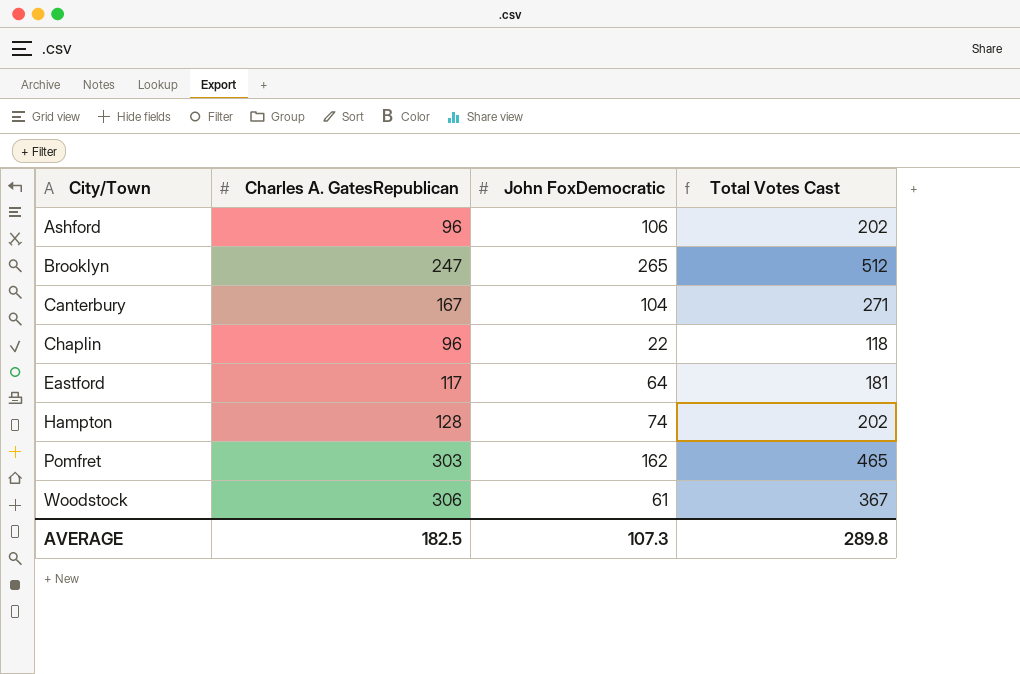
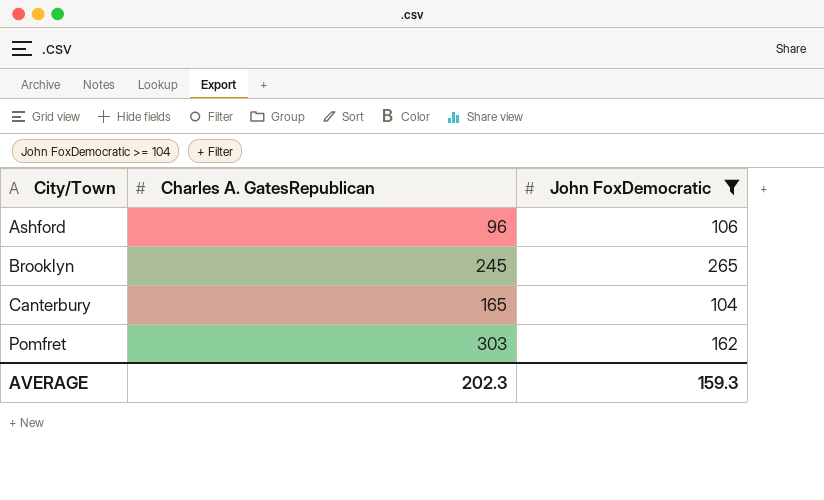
filter: none -> John FoxDemocratic >= 104
column Total Votes Cast | formula: [Charles A. GatesRepublican] + [John FoxDemocratic] -> none
Brooklyn | Charles A. GatesRepublican: 247 -> 245
Canterbury | Charles A. GatesRepublican: 167 -> 165
AVERAGE | Charles A. GatesRepublican: 182.5 -> 202.3
AVERAGE | John FoxDemocratic: 107.3 -> 159.3

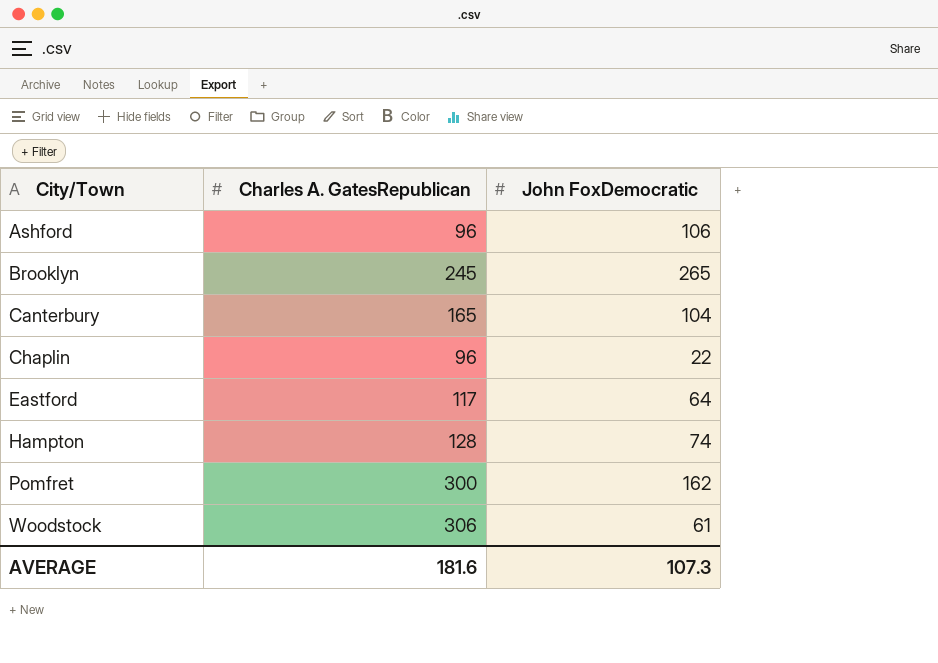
filter: John FoxDemocratic >= 104 -> none
Pomfret | Charles A. GatesRepublican: 303 -> 300
AVERAGE | Charles A. GatesRepublican: 202.3 -> 181.6
AVERAGE | John FoxDemocratic: 159.3 -> 107.3

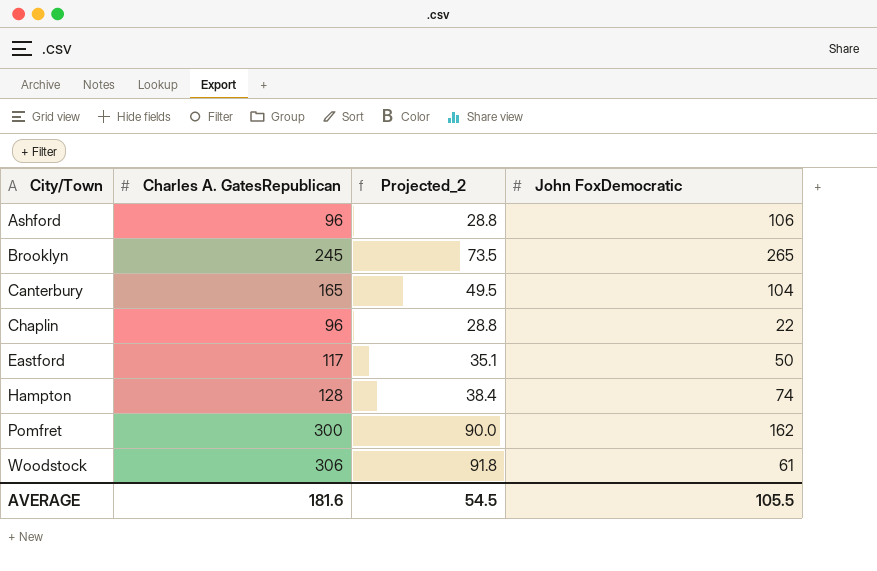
column Projected_2 | formula: none -> [Charles A. GatesRepublican] * 0.3
Eastford | John FoxDemocratic: 64 -> 50
AVERAGE | John FoxDemocratic: 107.3 -> 105.5

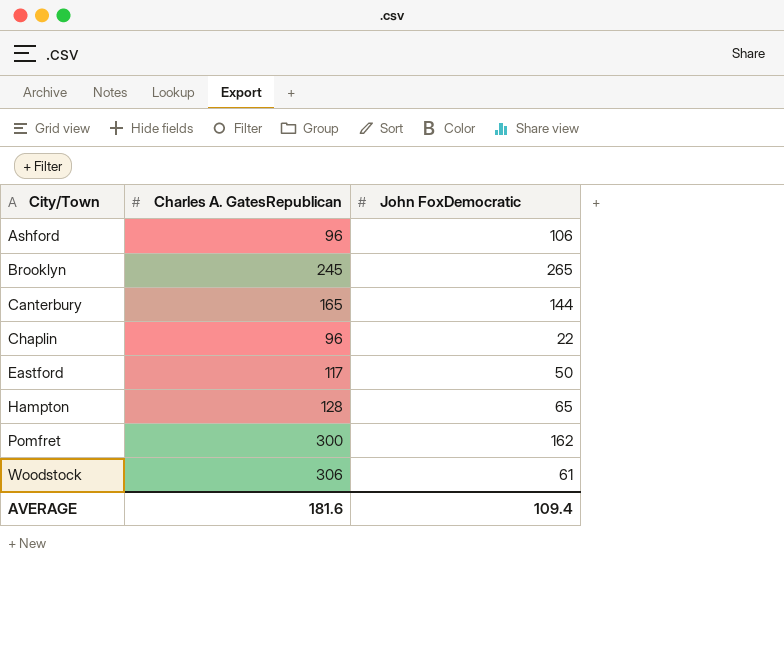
column Projected_2 | formula: [Charles A. GatesRepublican] * 0.3 -> none
Canterbury | John FoxDemocratic: 104 -> 144
Hampton | John FoxDemocratic: 74 -> 65
AVERAGE | John FoxDemocratic: 105.5 -> 109.4

